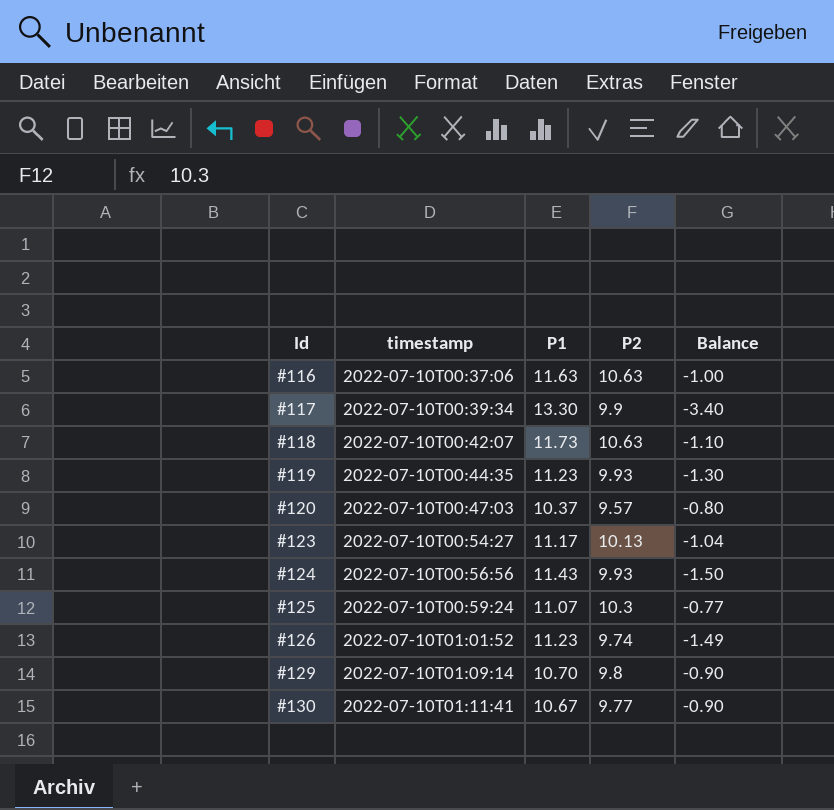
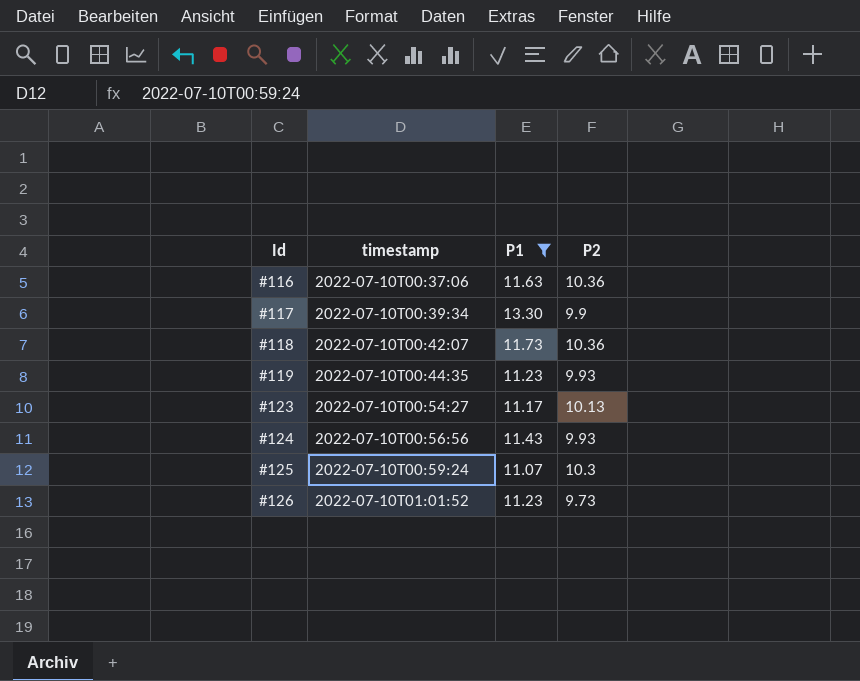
filter: none -> P1 >= 11.07
column Balance | formula: [P2] - [P1] -> none
#116 | P2: 10.63 -> 10.36
#118 | P2: 10.63 -> 10.36
#126 | P2: 9.74 -> 9.73

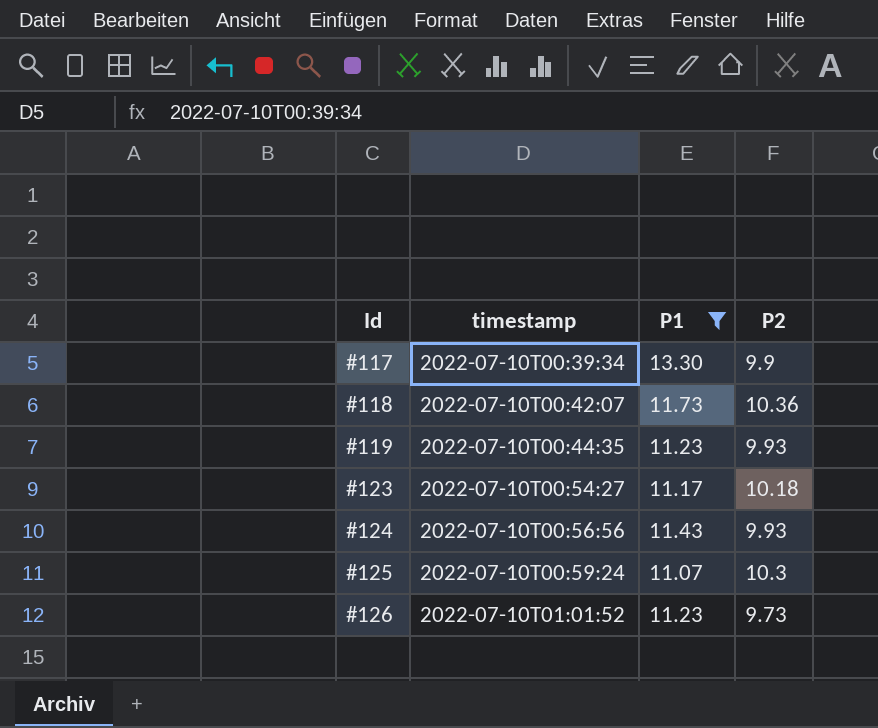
row #116: 2022-07-10T00:37:06 | 11.63 | 10.36 -> none
#123 | P2: 10.13 -> 10.18

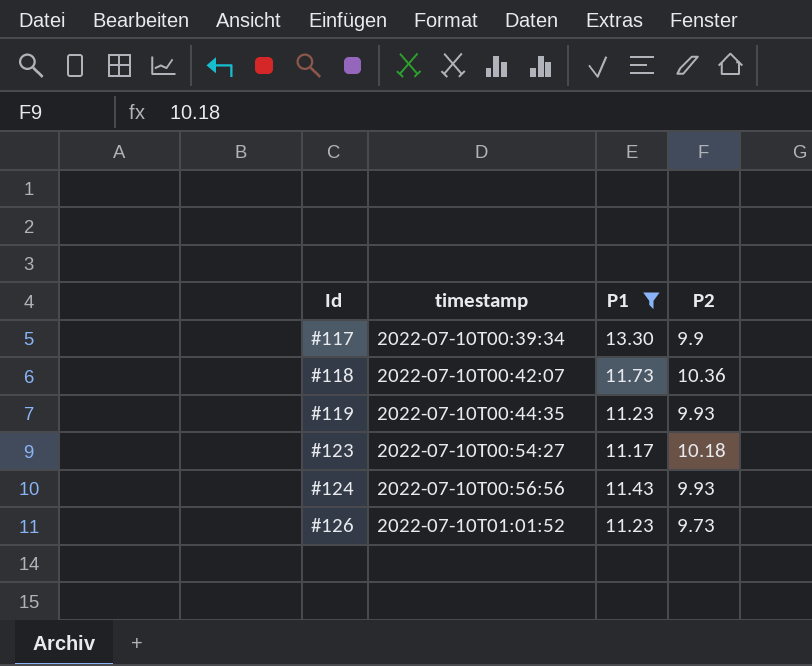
row #125: 2022-07-10T00:59:24 | 11.07 | 10.3 -> none

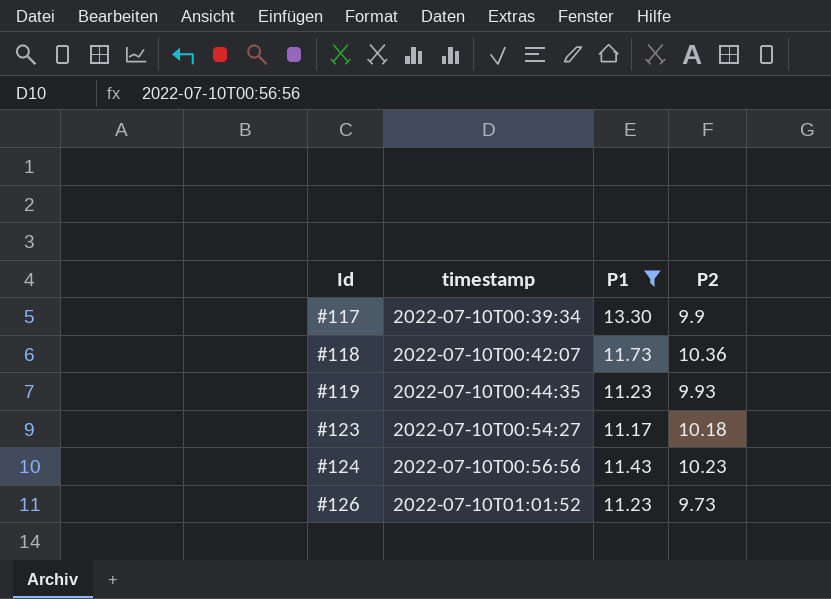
#124 | P2: 9.93 -> 10.23

